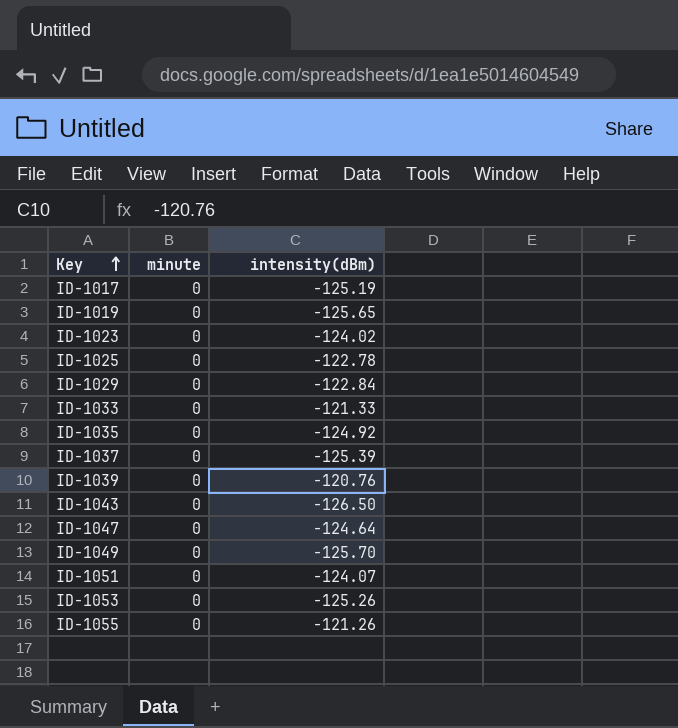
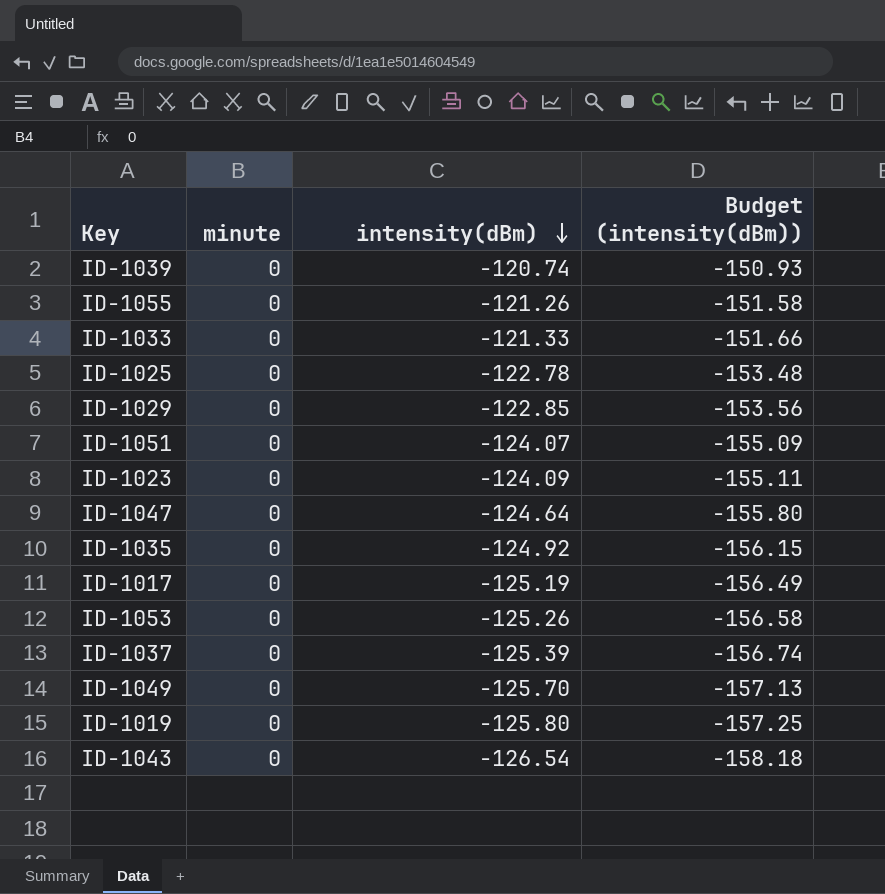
row order: Key ascending -> intensity(dBm) descending
column Budget (intensity(dBm)) | formula: none -> [intensity(dBm)] * 1.25
ID-1039 | intensity(dBm): -120.76 -> -120.74
ID-1029 | intensity(dBm): -122.84 -> -122.85
ID-1023 | intensity(dBm): -124.02 -> -124.09
ID-1019 | intensity(dBm): -125.65 -> -125.80
ID-1043 | intensity(dBm): -126.50 -> -126.54

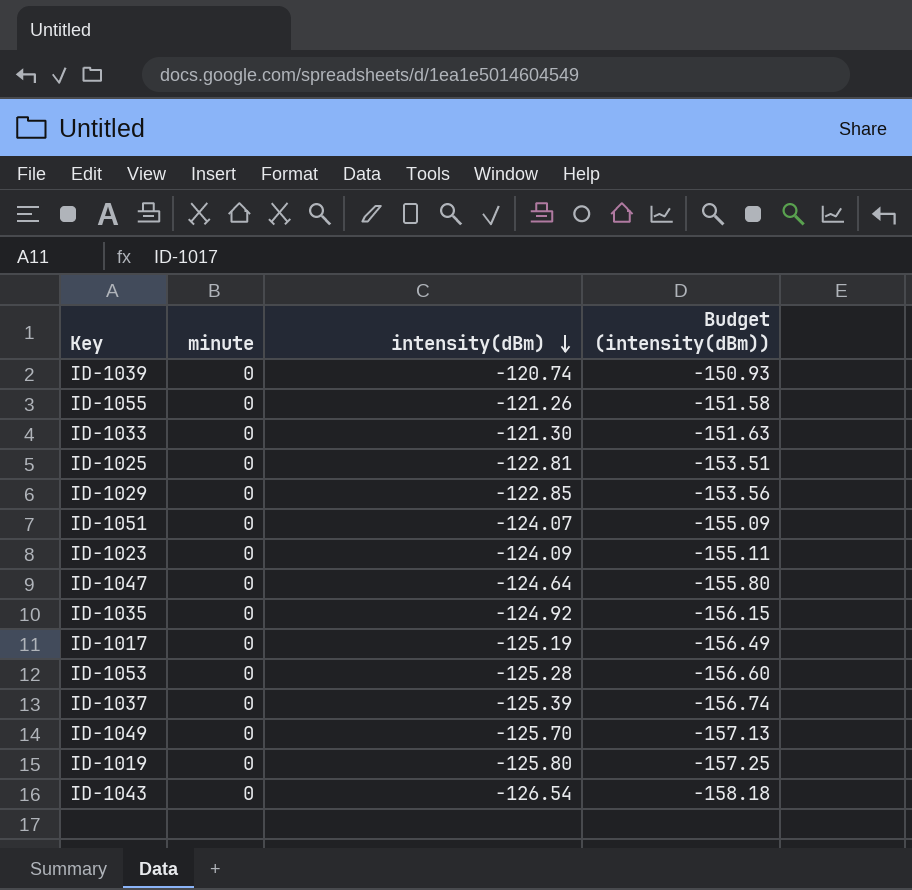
ID-1033 | intensity(dBm): -121.33 -> -121.30
ID-1033 | Budget (intensity(dBm)): -151.66 -> -151.63
ID-1025 | intensity(dBm): -122.78 -> -122.81
ID-1025 | Budget (intensity(dBm)): -153.48 -> -153.51
ID-1053 | intensity(dBm): -125.26 -> -125.28
ID-1053 | Budget (intensity(dBm)): -156.58 -> -156.60

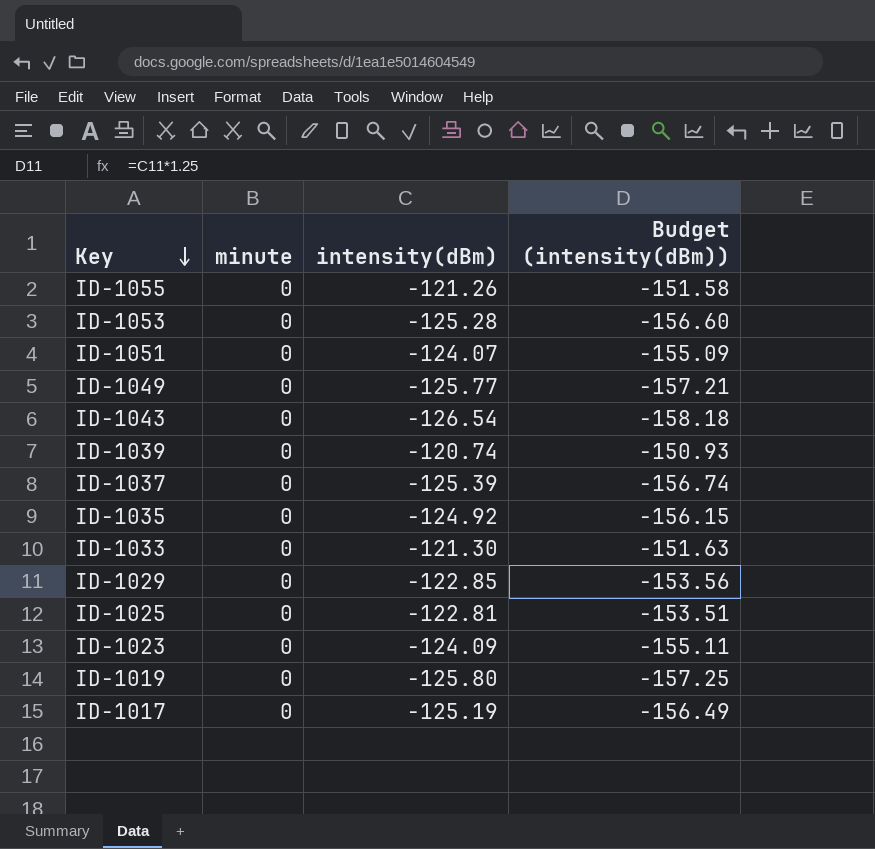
row order: intensity(dBm) descending -> Key descending
row ID-1047: 0 | -124.64 | -155.80 -> none
ID-1049 | intensity(dBm): -125.70 -> -125.77
ID-1049 | Budget (intensity(dBm)): -157.13 -> -157.21

